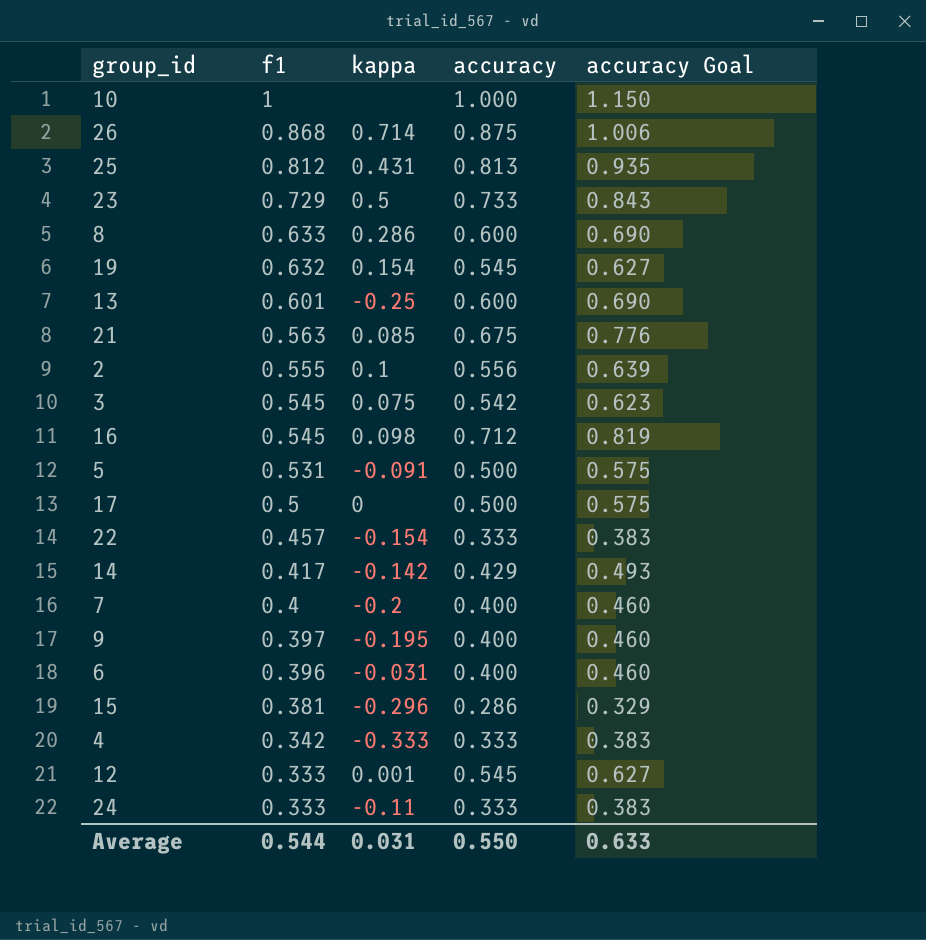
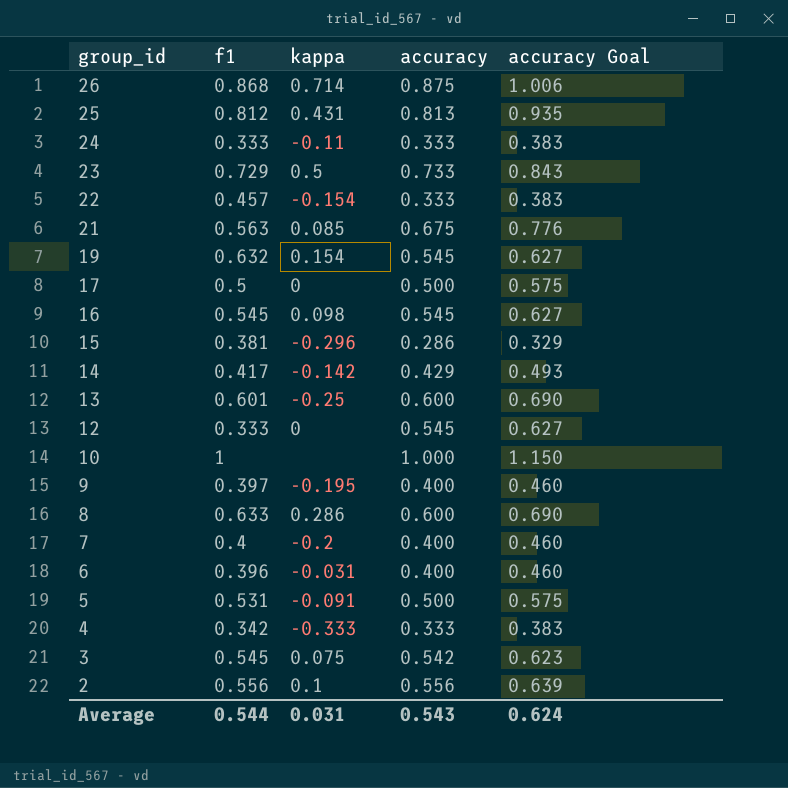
row order: f1 descending -> group_id descending
16 | accuracy: 0.712 -> 0.545
16 | accuracy Goal: 0.819 -> 0.627
12 | kappa: 0.001 -> 0
2 | f1: 0.555 -> 0.556
Average | accuracy: 0.550 -> 0.543
Average | accuracy Goal: 0.633 -> 0.624

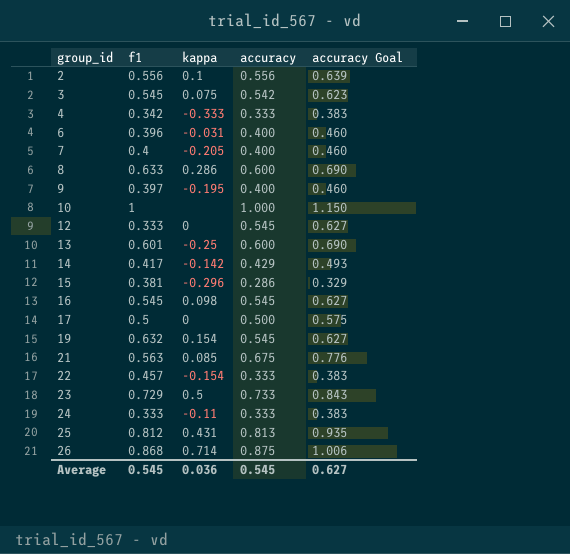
row order: group_id descending -> group_id ascending
row 5: 0.531 | -0.091 | 0.500 | 0.575 -> none
7 | kappa: -0.2 -> -0.205
Average | f1: 0.544 -> 0.545
Average | kappa: 0.031 -> 0.036
Average | accuracy: 0.543 -> 0.545
Average | accuracy Goal: 0.624 -> 0.627

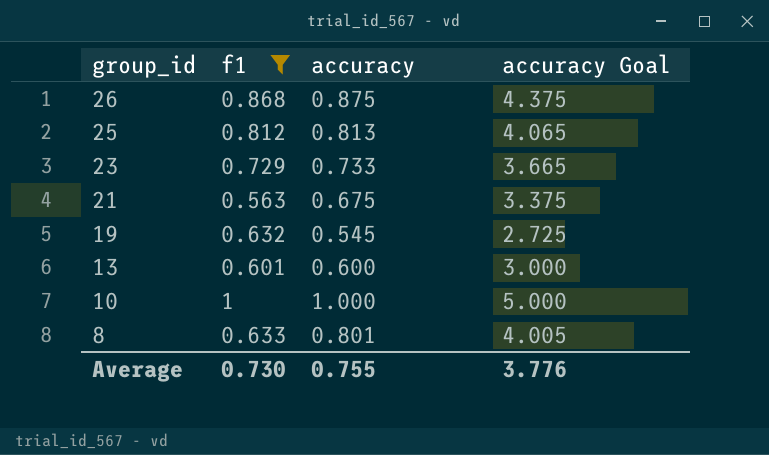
filter: none -> f1 >= 0.563
row order: group_id ascending -> group_id descending
column kappa | position: 3 -> none
column accuracy Goal | formula: [accuracy] * 1.15 -> [accuracy] * 5
8 | accuracy: 0.600 -> 0.801
Average | f1: 0.545 -> 0.730
Average | accuracy: 0.545 -> 0.755
Average | accuracy Goal: 0.627 -> 3.776

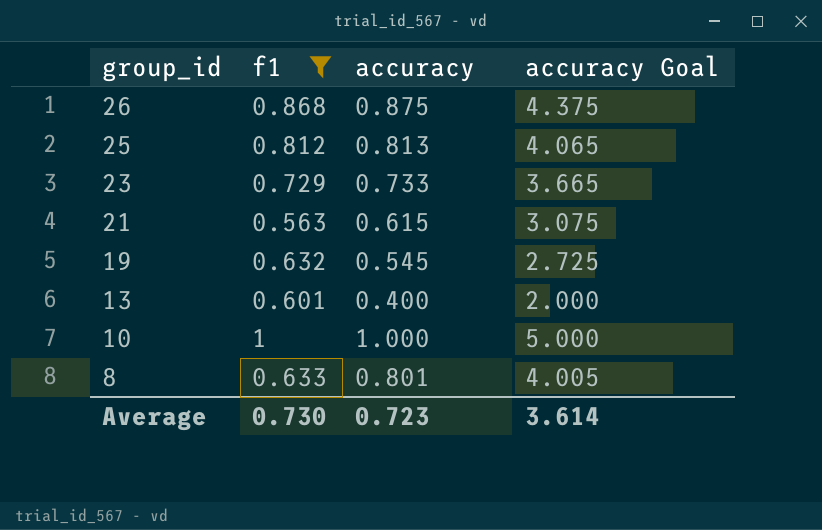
21 | accuracy: 0.675 -> 0.615
21 | accuracy Goal: 3.375 -> 3.075
13 | accuracy: 0.600 -> 0.400
13 | accuracy Goal: 3.000 -> 2.000
Average | accuracy: 0.755 -> 0.723
Average | accuracy Goal: 3.776 -> 3.614

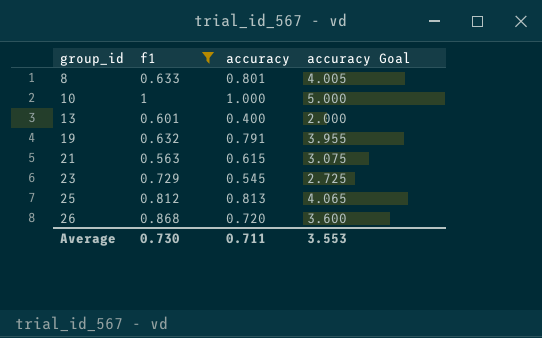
row order: group_id descending -> group_id ascending
19 | accuracy: 0.545 -> 0.791
19 | accuracy Goal: 2.725 -> 3.955
23 | accuracy: 0.733 -> 0.545
23 | accuracy Goal: 3.665 -> 2.725
26 | accuracy: 0.875 -> 0.720
26 | accuracy Goal: 4.375 -> 3.600
Average | accuracy: 0.723 -> 0.711
Average | accuracy Goal: 3.614 -> 3.553

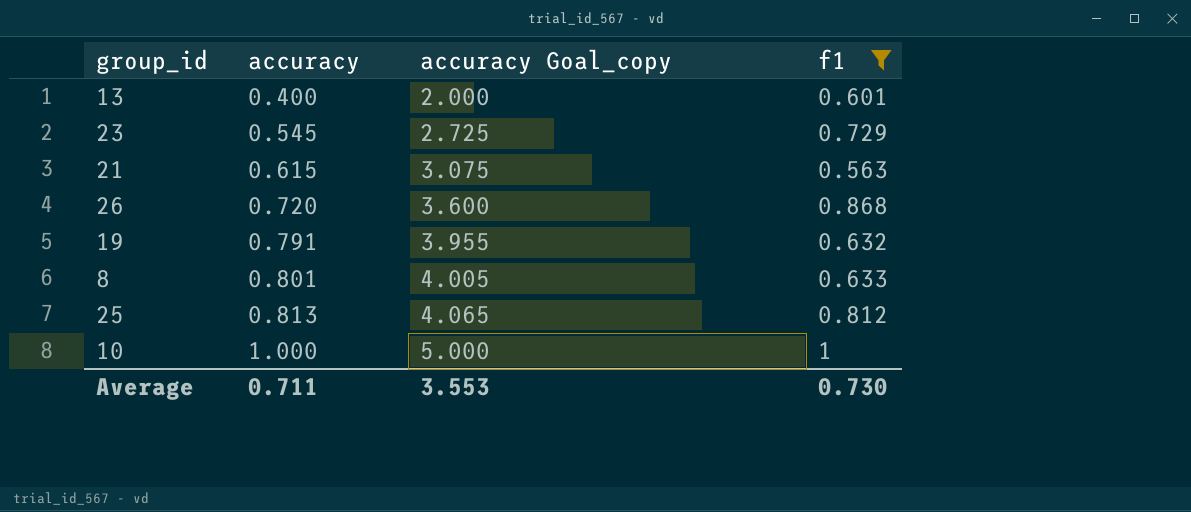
row order: group_id ascending -> accuracy ascending
column name: accuracy Goal -> accuracy Goal_copy
column f1 | position: 2 -> 4

